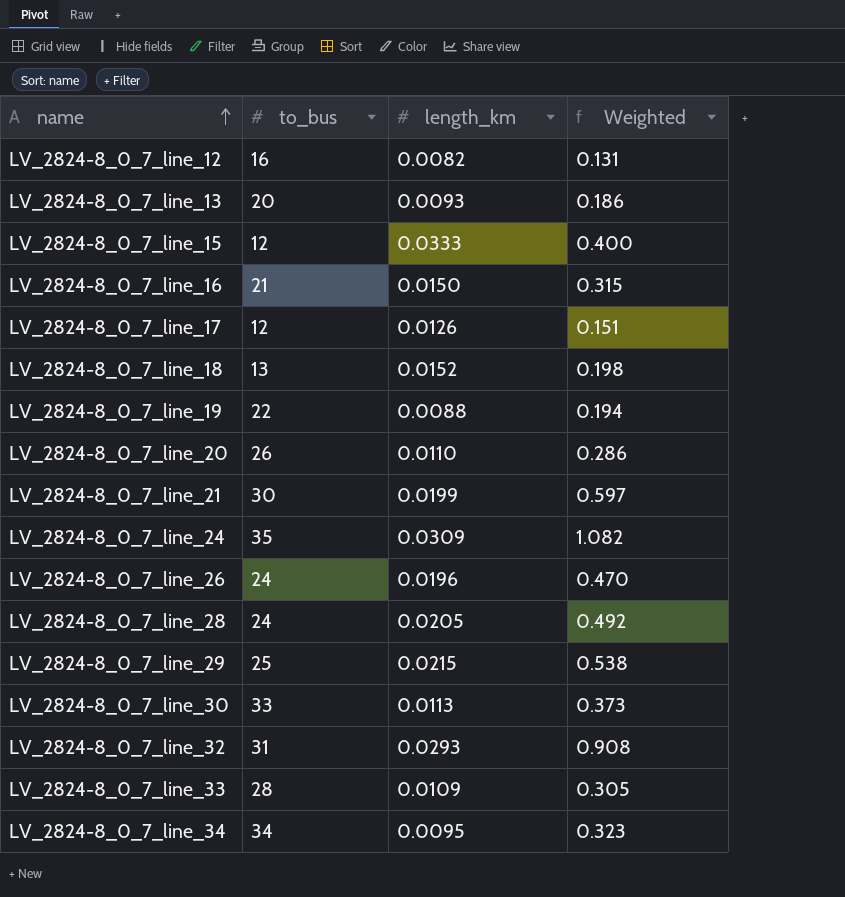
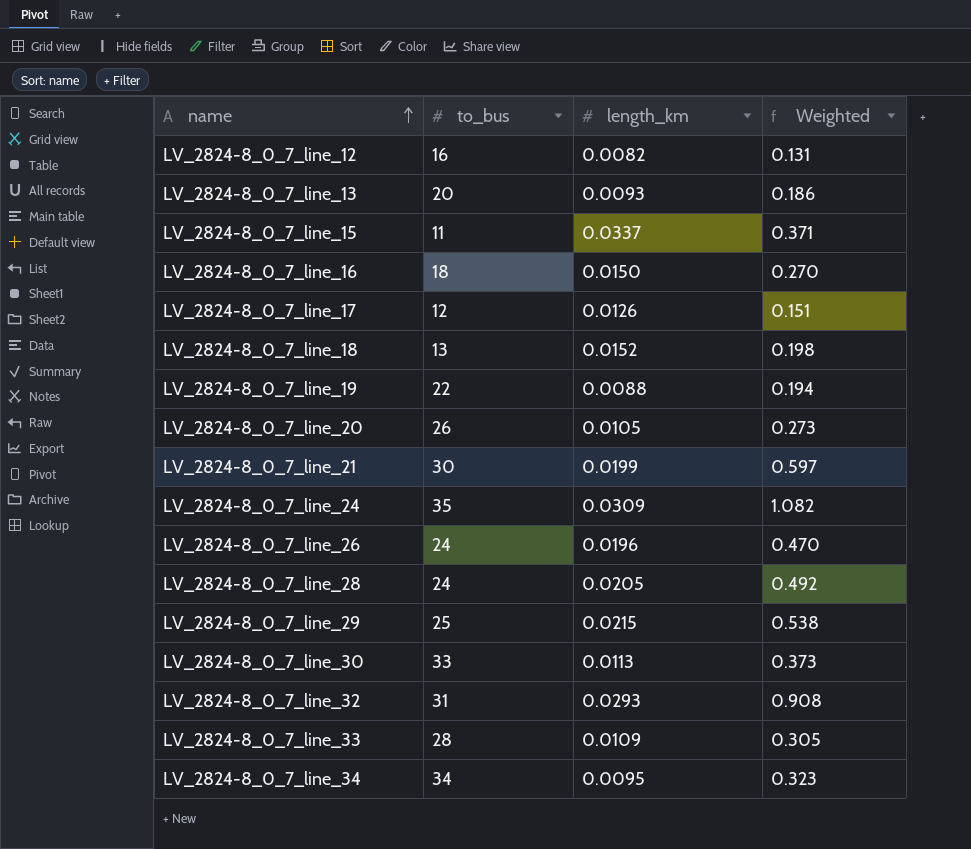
LV_2824-8_0_7_line_15 | to_bus: 12 -> 11
LV_2824-8_0_7_line_15 | length_km: 0.0333 -> 0.0337
LV_2824-8_0_7_line_15 | Weighted: 0.400 -> 0.371
LV_2824-8_0_7_line_16 | to_bus: 21 -> 18
LV_2824-8_0_7_line_16 | Weighted: 0.315 -> 0.270
LV_2824-8_0_7_line_20 | length_km: 0.0110 -> 0.0105
LV_2824-8_0_7_line_20 | Weighted: 0.286 -> 0.273

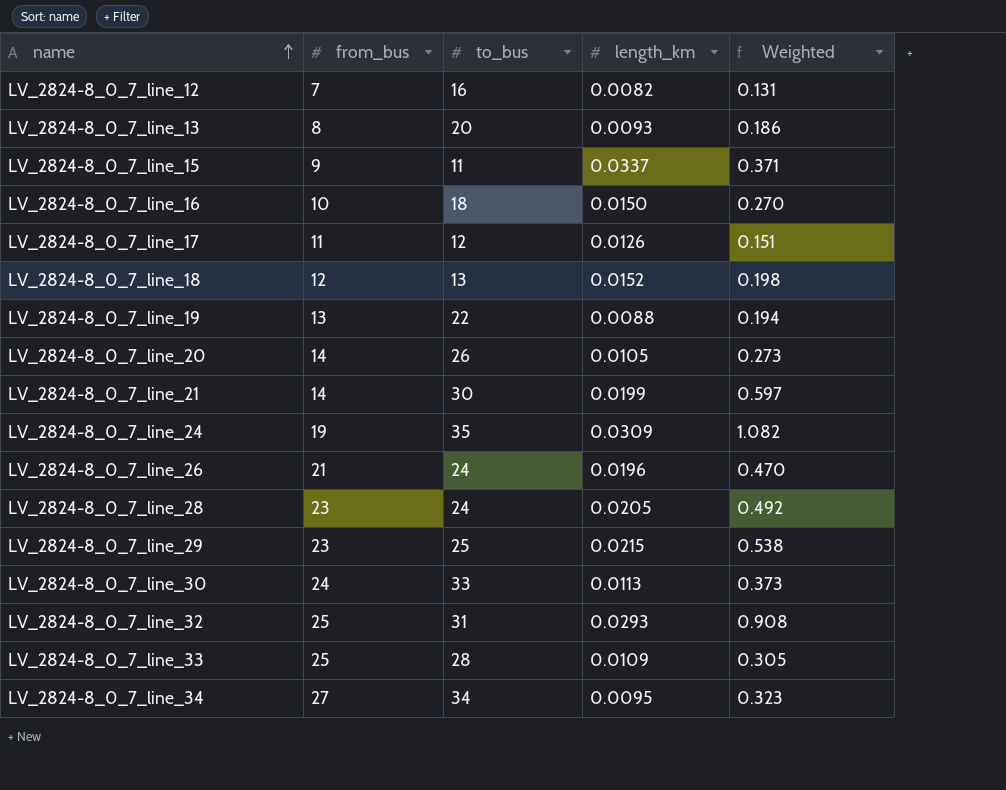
column from_bus | position: none -> 2

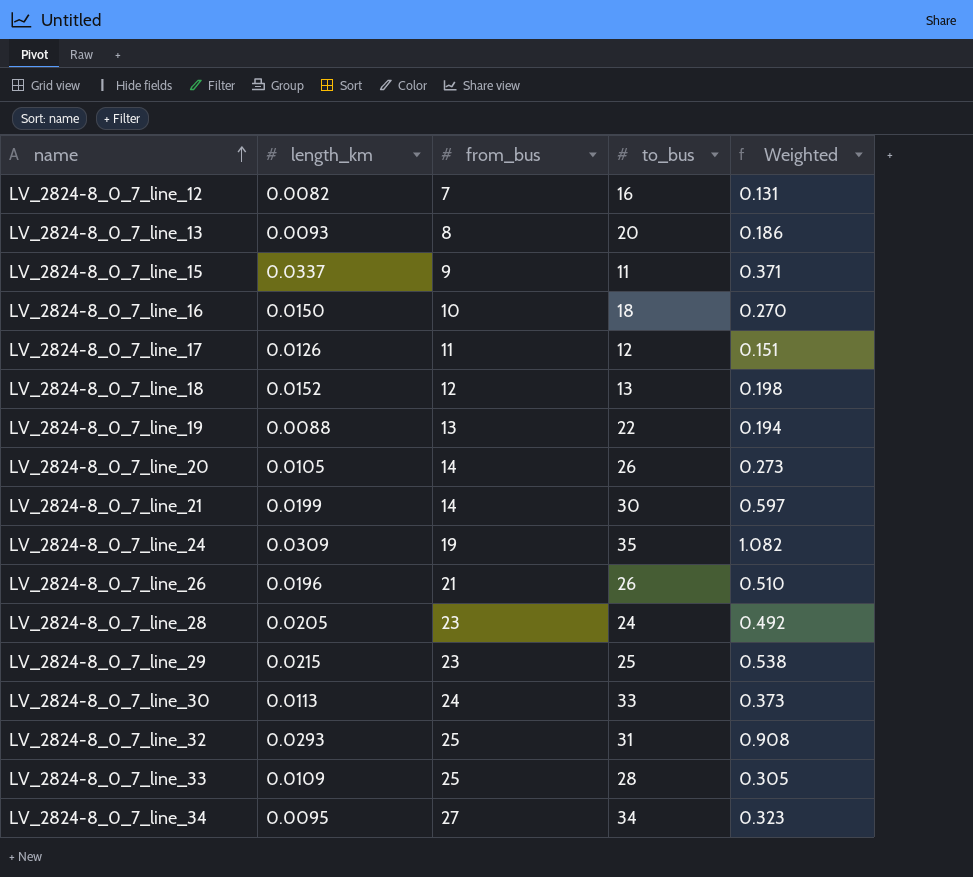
column length_km | position: 4 -> 2
LV_2824-8_0_7_line_26 | to_bus: 24 -> 26
LV_2824-8_0_7_line_26 | Weighted: 0.470 -> 0.510

